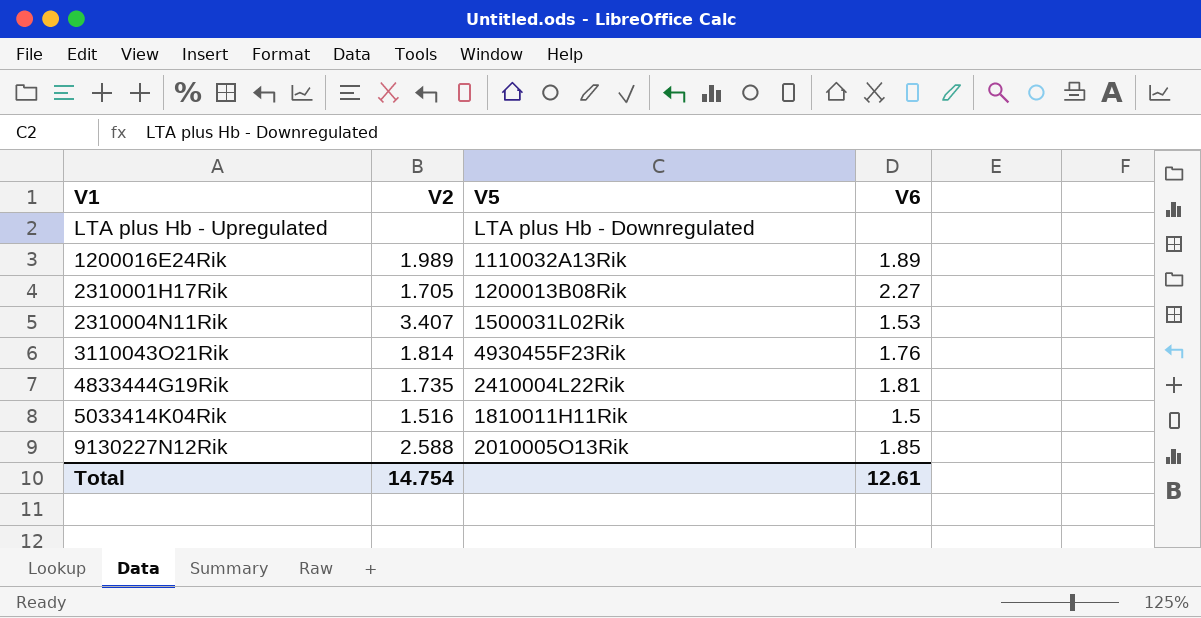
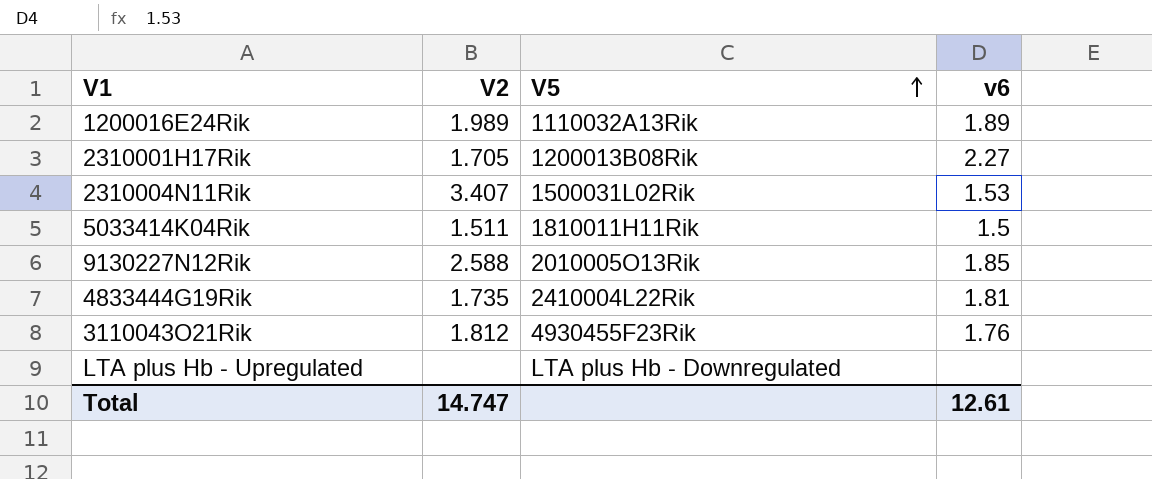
row order: none -> V5 ascending
column name: V6 -> v6
5033414K04Rik | V2: 1.516 -> 1.511
3110043O21Rik | V2: 1.814 -> 1.812
Total | V2: 14.754 -> 14.747

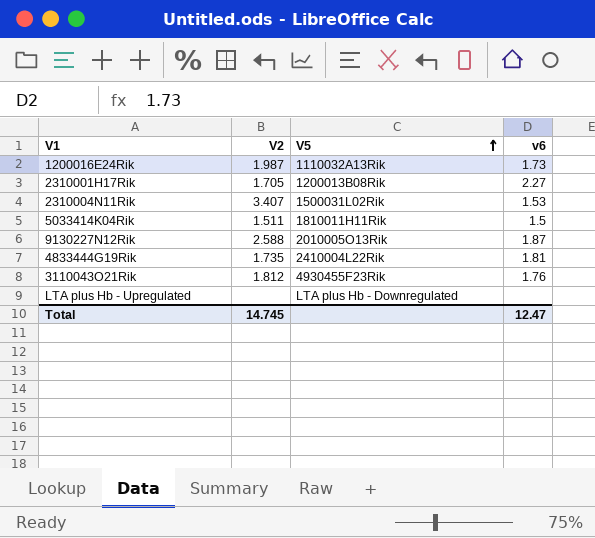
1200016E24Rik | V2: 1.989 -> 1.987
1200016E24Rik | v6: 1.89 -> 1.73
9130227N12Rik | v6: 1.85 -> 1.87
Total | V2: 14.747 -> 14.745
Total | v6: 12.61 -> 12.47

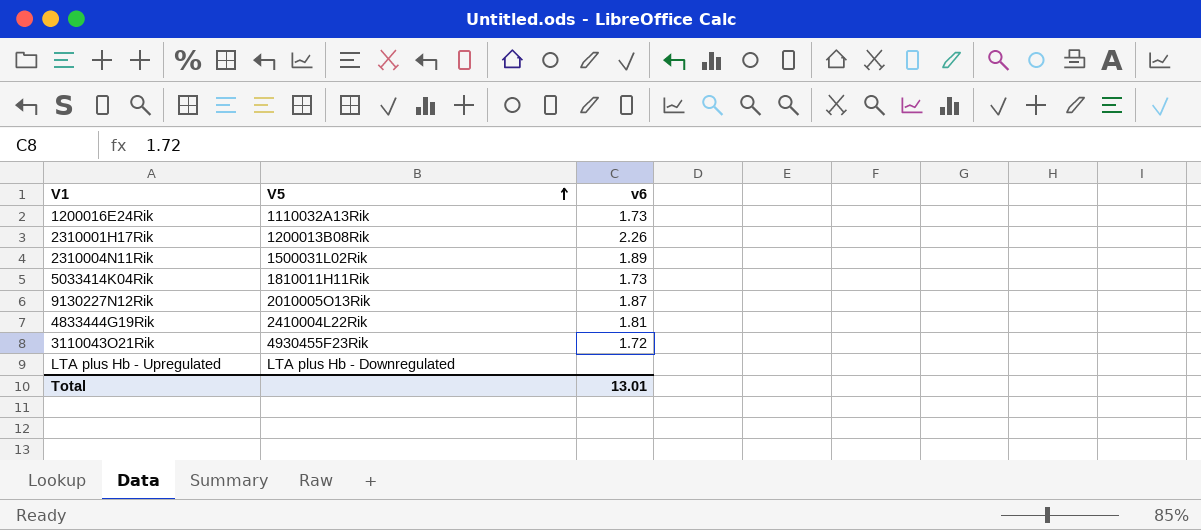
column V2 | position: 2 -> none
2310001H17Rik | v6: 2.27 -> 2.26
2310004N11Rik | v6: 1.53 -> 1.89
5033414K04Rik | v6: 1.5 -> 1.73
3110043O21Rik | v6: 1.76 -> 1.72
Total | v6: 12.47 -> 13.01

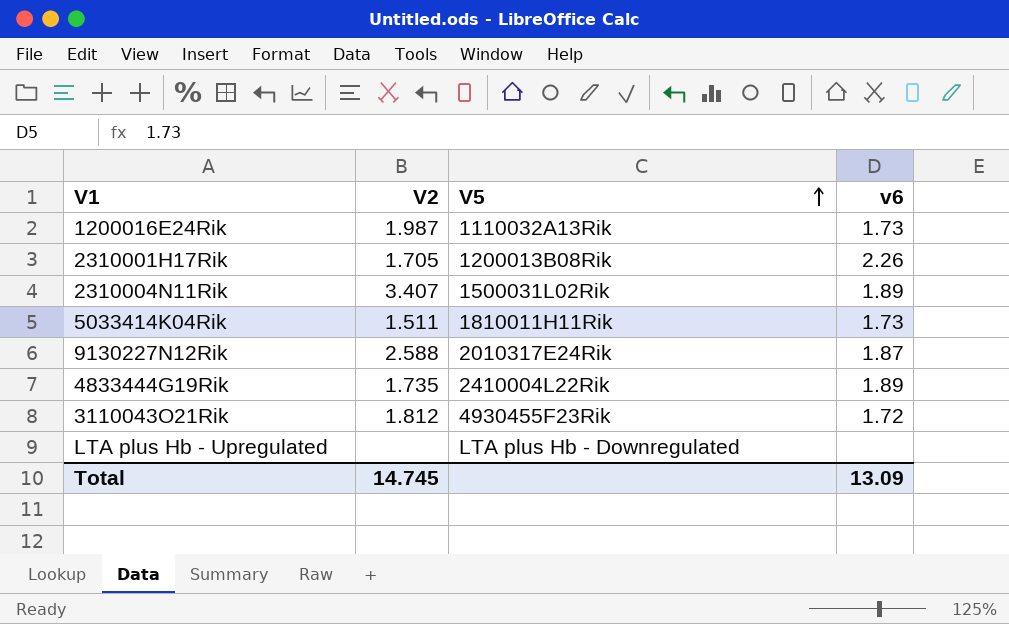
column V2 | position: none -> 2
9130227N12Rik | V5: 2010005O13Rik -> 2010317E24Rik
4833444G19Rik | v6: 1.81 -> 1.89
Total | v6: 13.01 -> 13.09

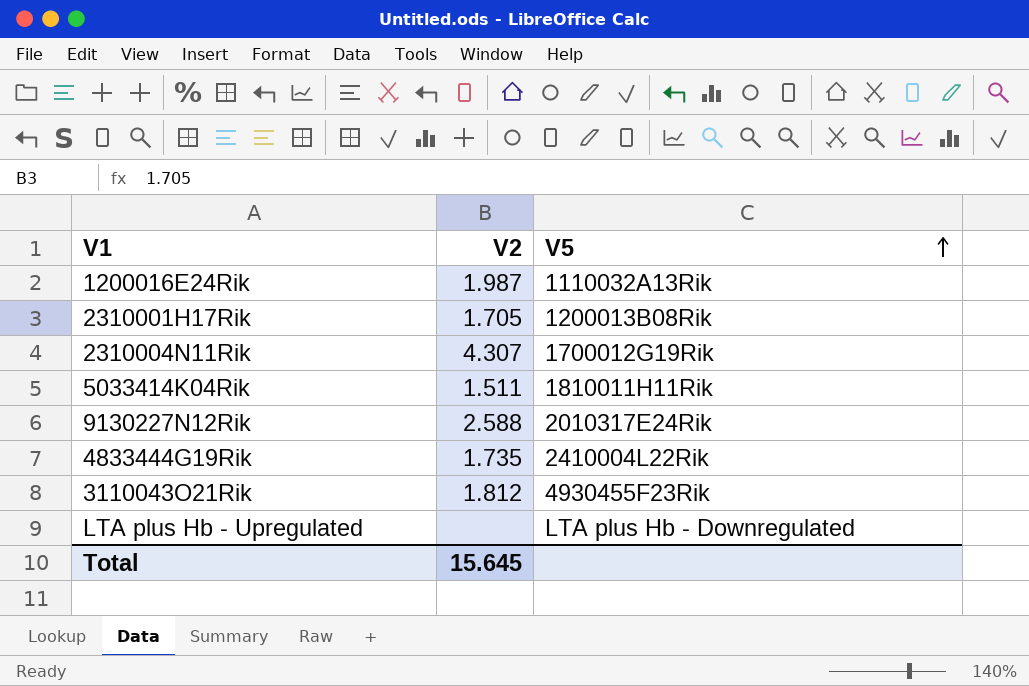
column v6 | position: 4 -> none
2310004N11Rik | V2: 3.407 -> 4.307
2310004N11Rik | V5: 1500031L02Rik -> 1700012G19Rik
Total | V2: 14.745 -> 15.645

